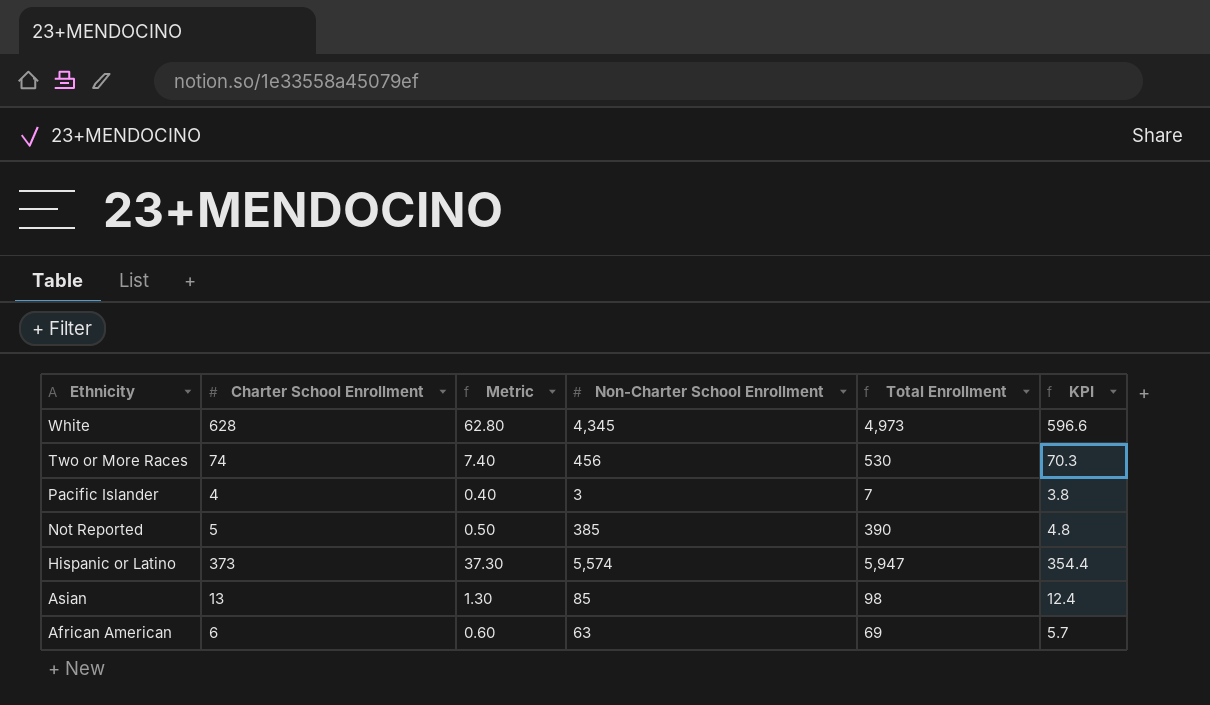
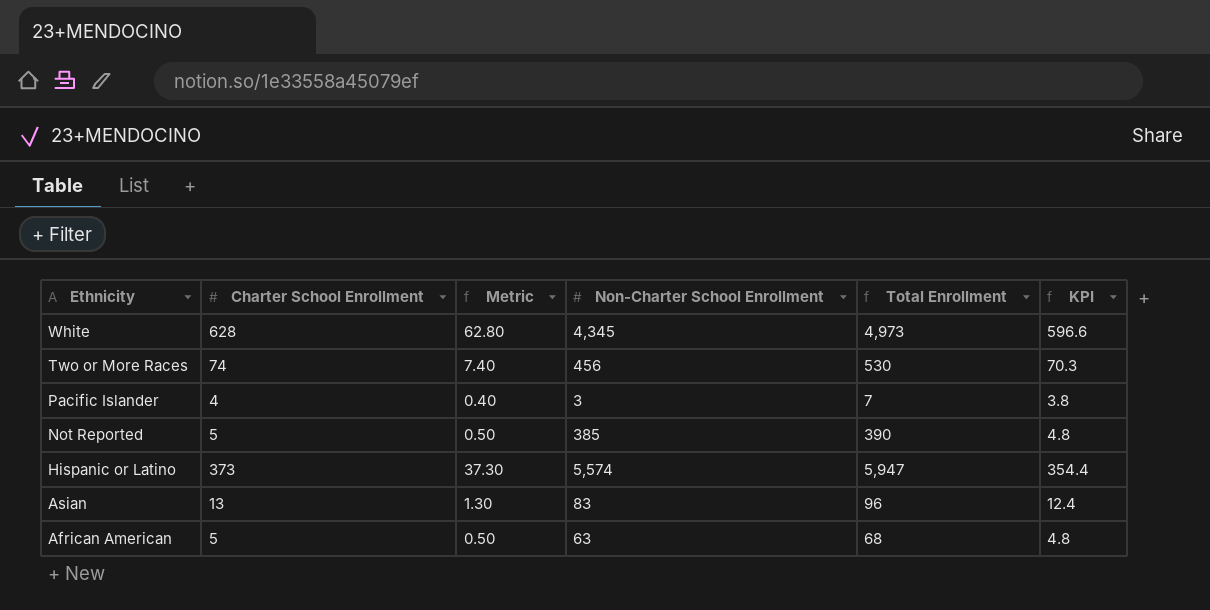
Asian | Non-Charter School Enrollment: 85 -> 83
Asian | Total Enrollment: 98 -> 96
African American | Charter School Enrollment: 6 -> 5
African American | Metric: 0.60 -> 0.50
African American | Total Enrollment: 69 -> 68
African American | KPI: 5.7 -> 4.8

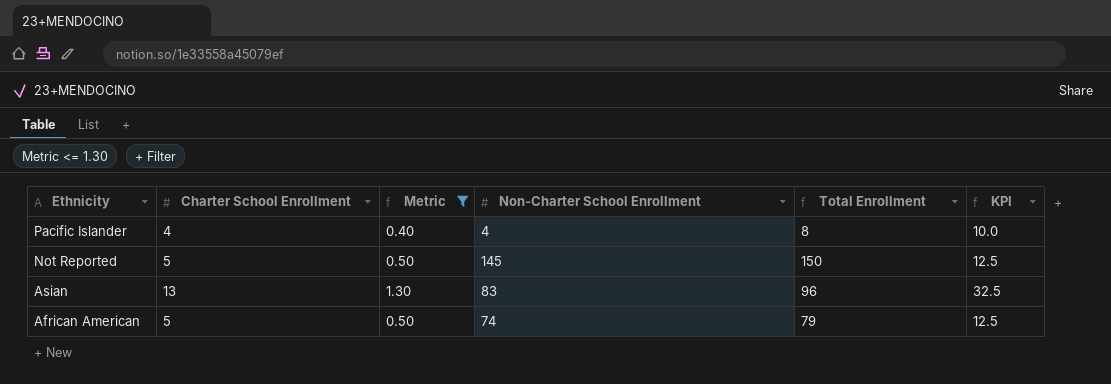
filter: none -> Metric <= 1.30
column KPI | formula: [Charter School Enrollment] * 0.95 -> [Charter School Enrollment] * 2.5
Pacific Islander | Non-Charter School Enrollment: 3 -> 4
Pacific Islander | Total Enrollment: 7 -> 8
Not Reported | Non-Charter School Enrollment: 385 -> 145
Not Reported | Total Enrollment: 390 -> 150
African American | Non-Charter School Enrollment: 63 -> 74
African American | Total Enrollment: 68 -> 79

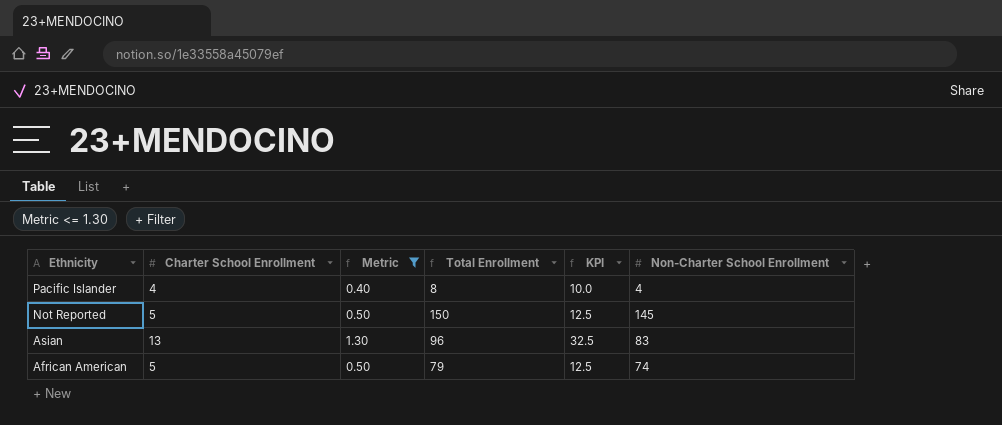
column Non-Charter School Enrollment | position: 4 -> 6

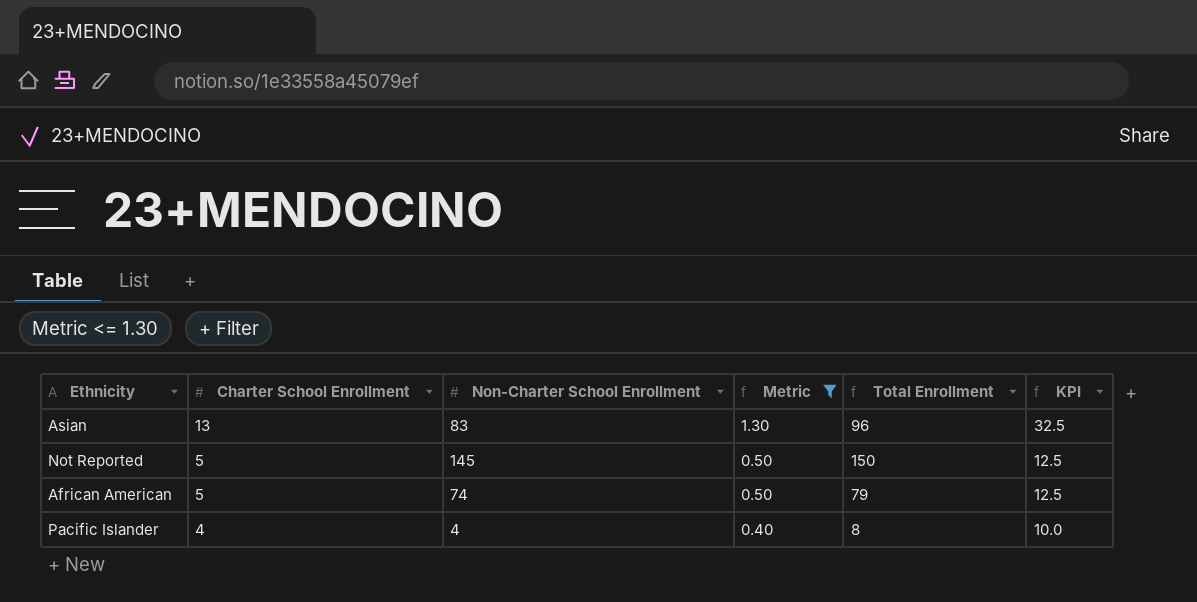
row order: Ethnicity descending -> Charter School Enrollment descending
column Non-Charter School Enrollment | position: 6 -> 3

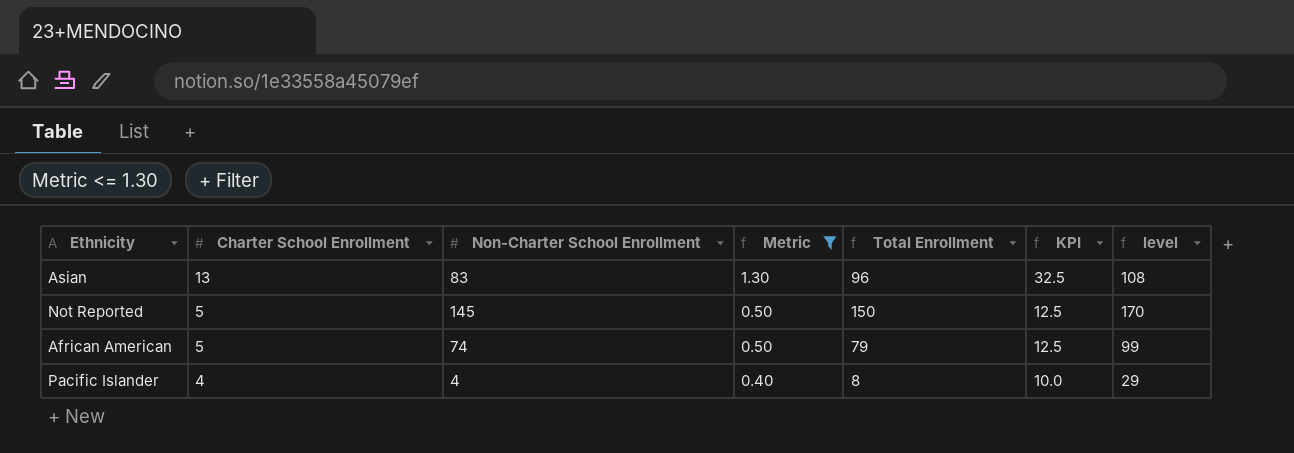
column level | formula: none -> [Non-Charter School Enrollment] + 25

